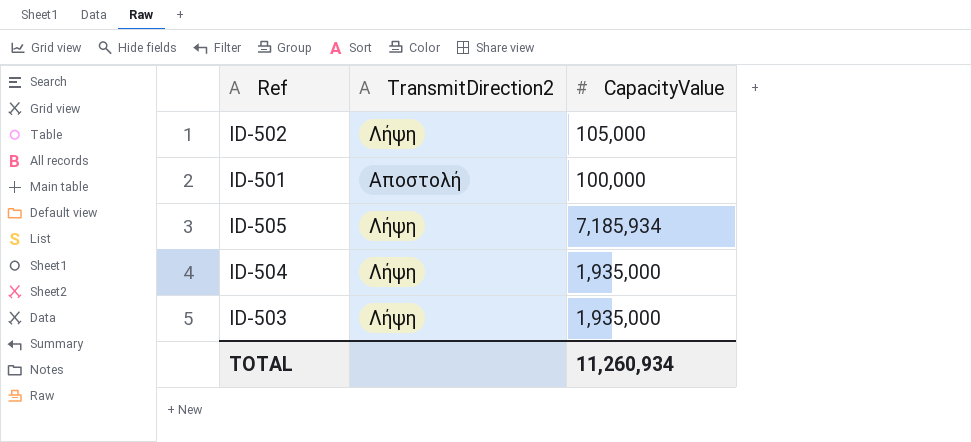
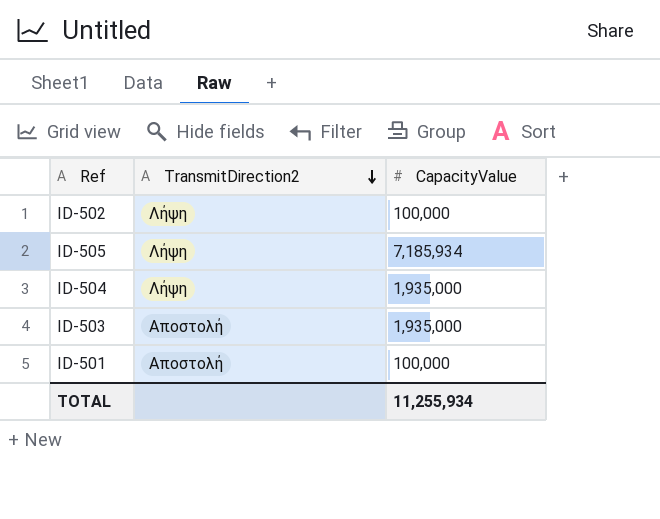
row order: none -> TransmitDirection2 descending
ID-502 | CapacityValue: 105,000 -> 100,000
ID-503 | TransmitDirection2: Λήψη -> Αποστολή
TOTAL | CapacityValue: 11,260,934 -> 11,255,934

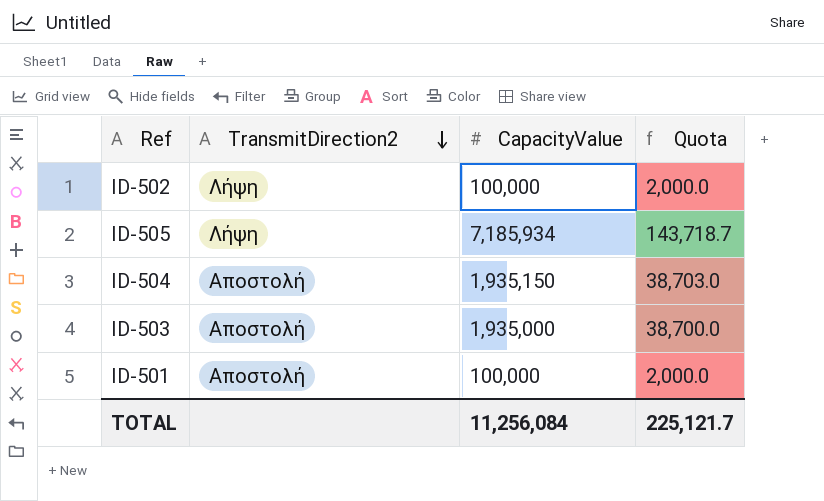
column Quota | formula: none -> [CapacityValue] * 0.02
ID-504 | TransmitDirection2: Λήψη -> Αποστολή
ID-504 | CapacityValue: 1,935,000 -> 1,935,150
TOTAL | CapacityValue: 11,255,934 -> 11,256,084

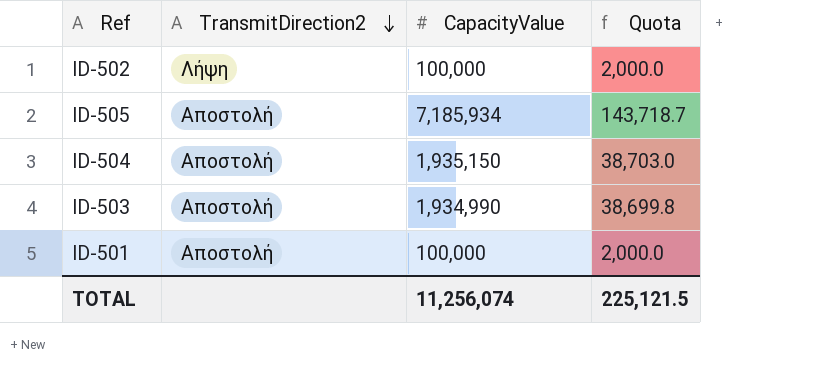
ID-505 | TransmitDirection2: Λήψη -> Αποστολή
ID-503 | CapacityValue: 1,935,000 -> 1,934,990
ID-503 | Quota: 38,700.0 -> 38,699.8
TOTAL | CapacityValue: 11,256,084 -> 11,256,074
TOTAL | Quota: 225,121.7 -> 225,121.5

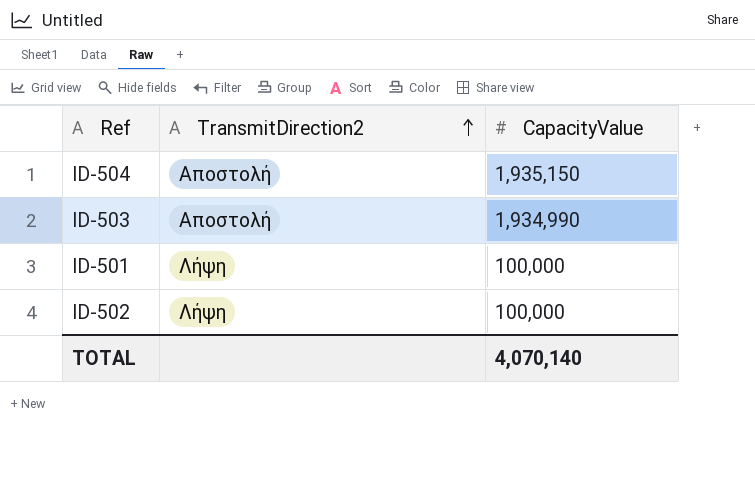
row order: TransmitDirection2 descending -> TransmitDirection2 ascending
column Quota | formula: [CapacityValue] * 0.02 -> none
row ID-505: Αποστολή | 7,185,934 | 143,718.7 -> none
ID-501 | TransmitDirection2: Αποστολή -> Λήψη
TOTAL | CapacityValue: 11,256,074 -> 4,070,140

